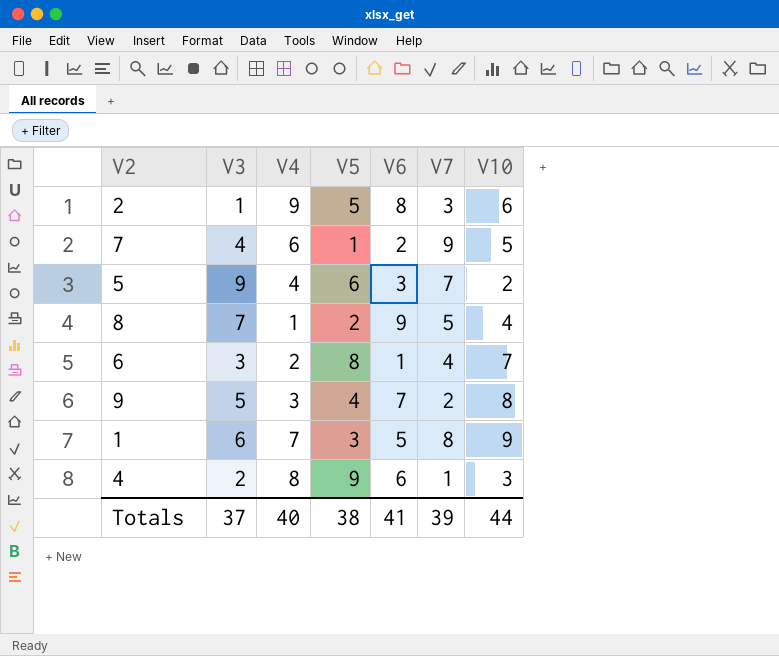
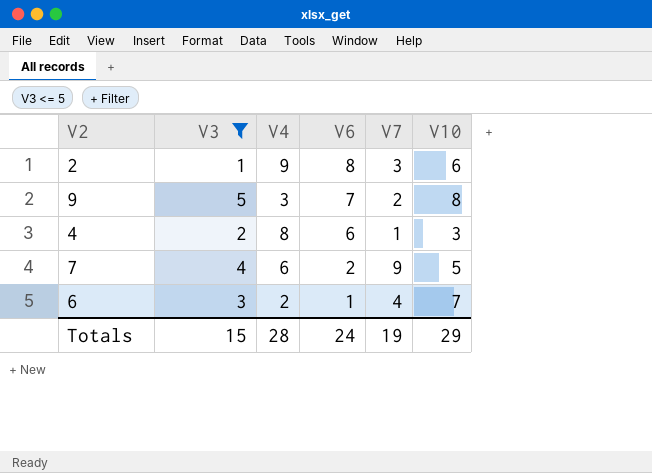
filter: none -> V3 <= 5
row order: none -> V6 descending
column V5 | position: 4 -> none
Totals | V3: 37 -> 15
Totals | V4: 40 -> 28
Totals | V6: 41 -> 24
Totals | V7: 39 -> 19
Totals | V10: 44 -> 29

